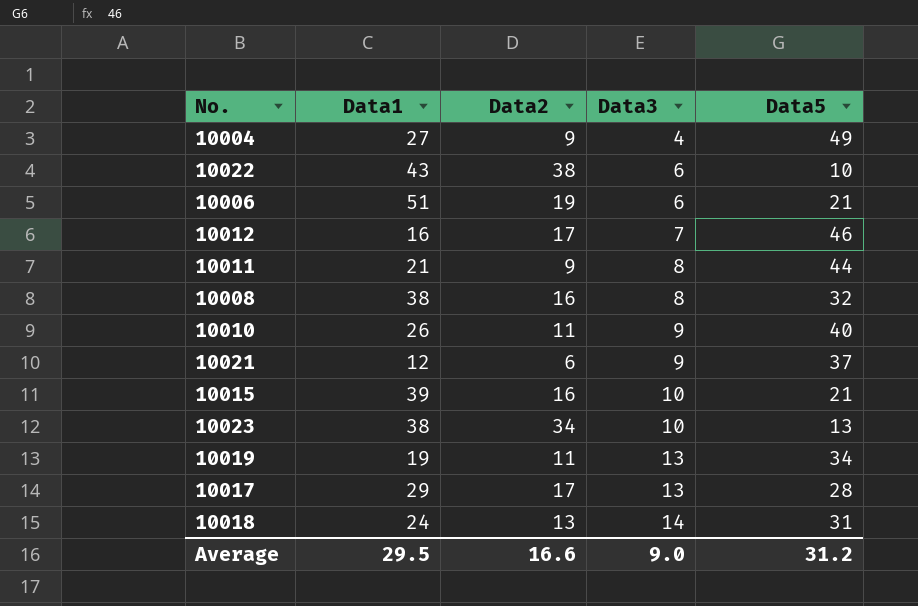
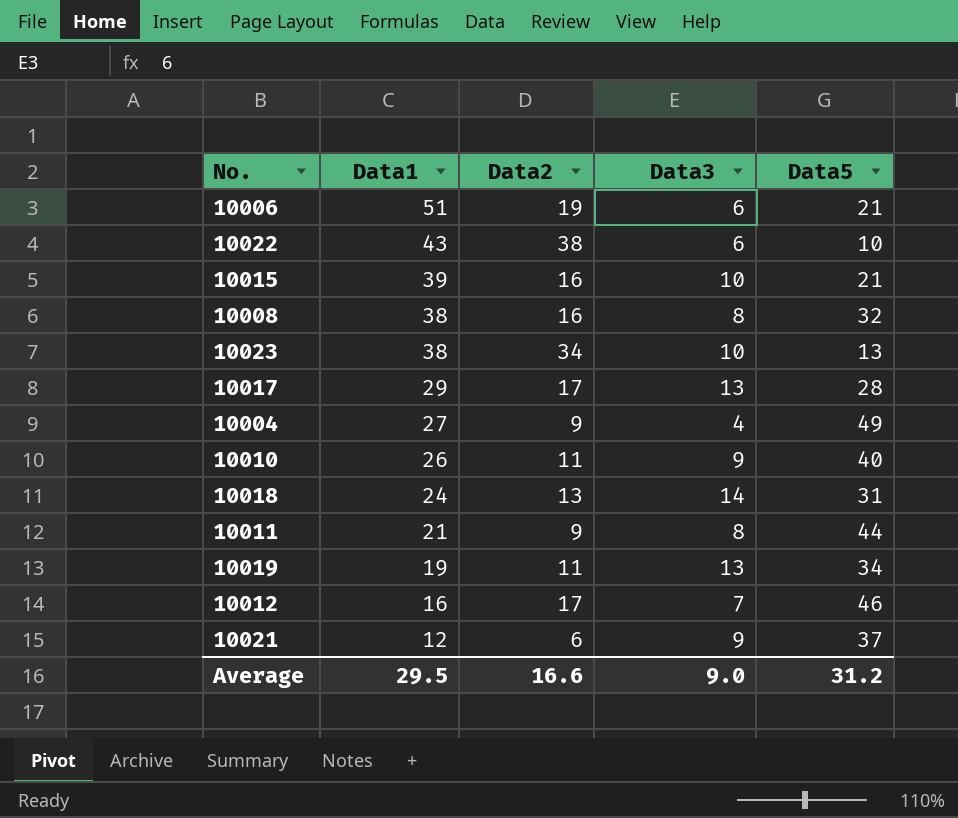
row order: Data3 ascending -> Data1 descending

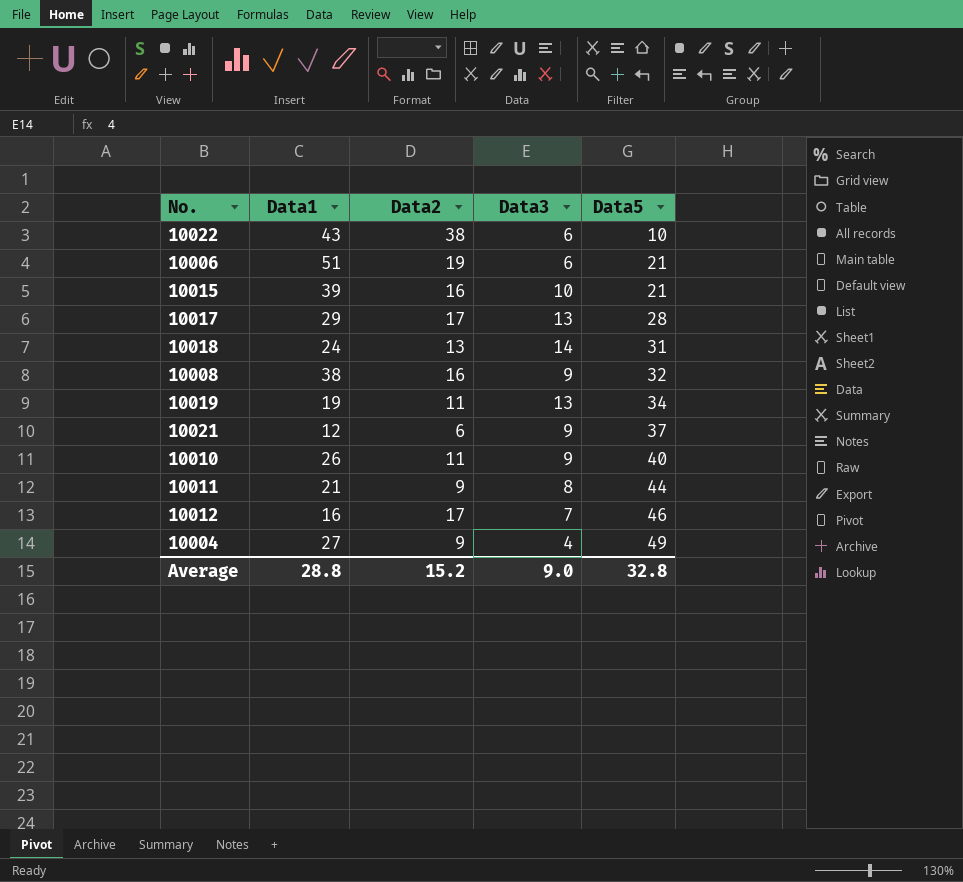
row order: Data1 descending -> Data5 ascending
row 10023: 38 | 34 | 10 | 13 -> none
10008 | Data3: 8 -> 9
Average | Data1: 29.5 -> 28.8
Average | Data2: 16.6 -> 15.2
Average | Data5: 31.2 -> 32.8

